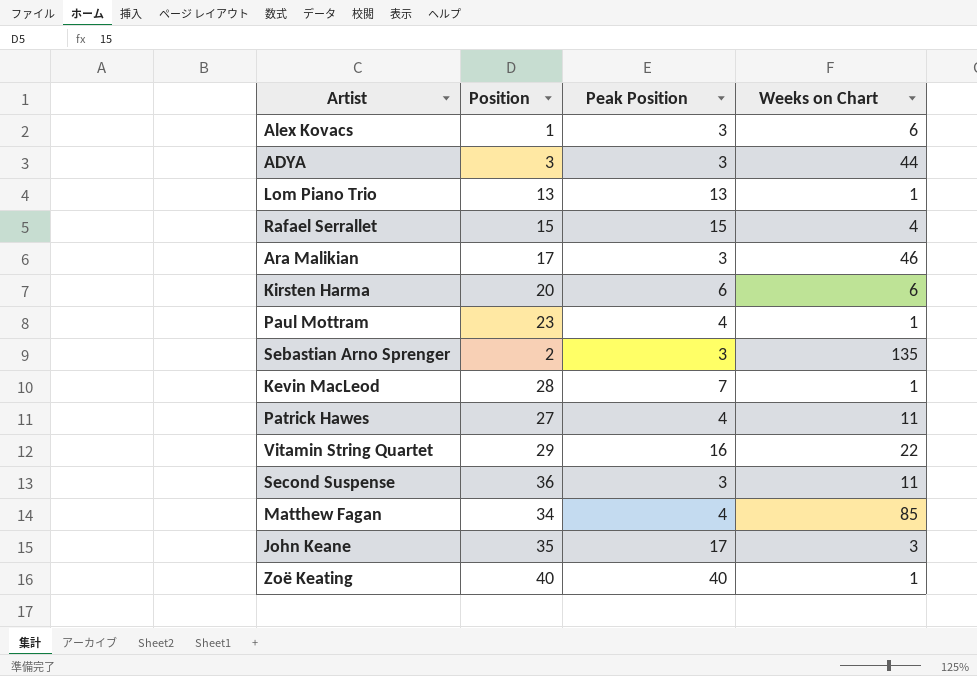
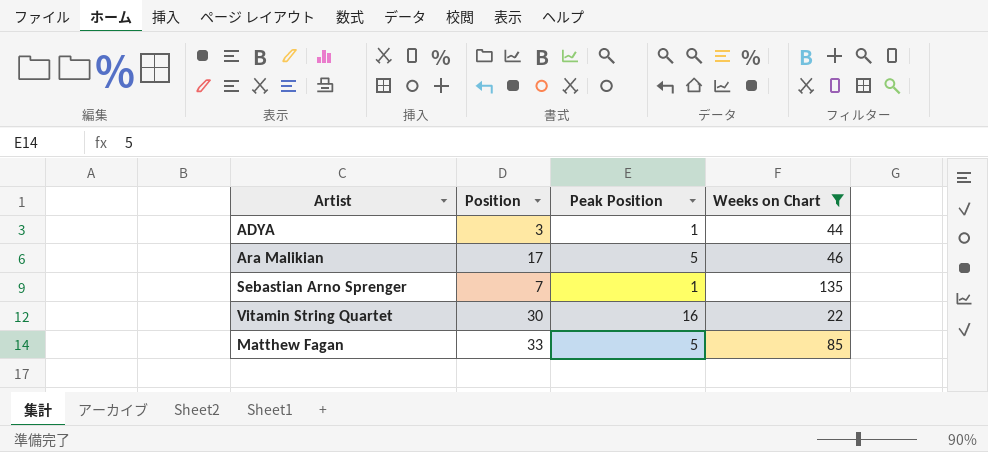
filter: none -> Weeks on Chart >= 22
ADYA | Peak Position: 3 -> 1
Ara Malikian | Peak Position: 3 -> 5
Sebastian Arno Sprenger | Position: 2 -> 7
Sebastian Arno Sprenger | Peak Position: 3 -> 1
Vitamin String Quartet | Position: 29 -> 30
Matthew Fagan | Position: 34 -> 33
Matthew Fagan | Peak Position: 4 -> 5

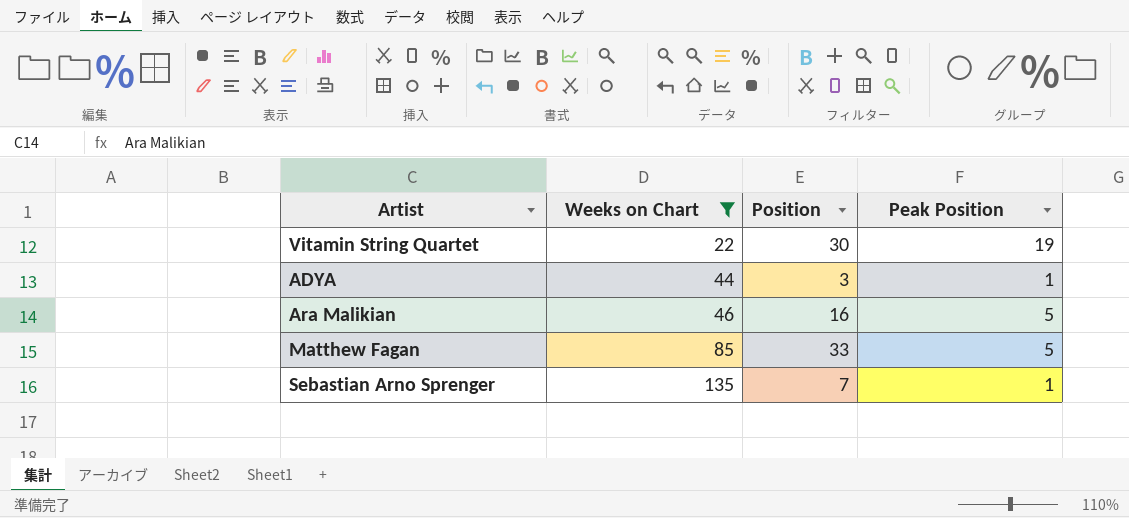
row order: none -> Weeks on Chart ascending
column Weeks on Chart | position: 4 -> 2
Vitamin String Quartet | Peak Position: 16 -> 19
Ara Malikian | Position: 17 -> 16

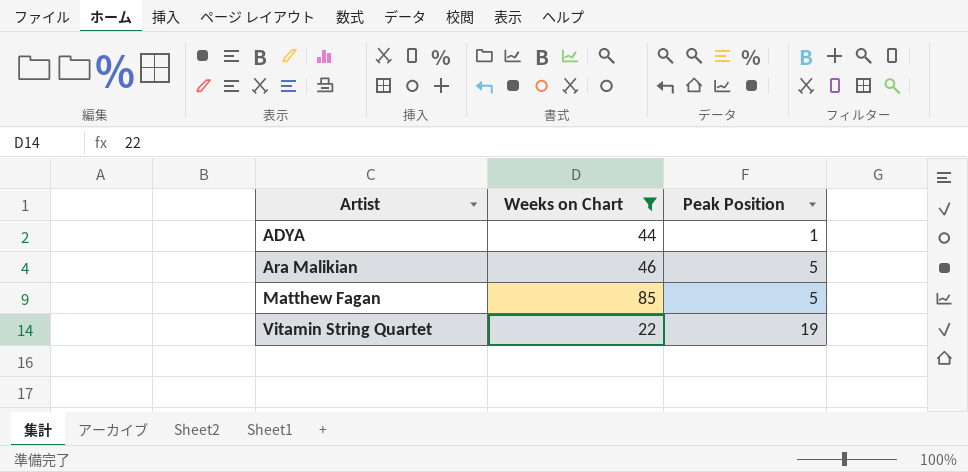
row order: Weeks on Chart ascending -> Artist ascending
column Position | position: 3 -> none
row Sebastian Arno Sprenger: 135 | 7 | 1 -> none

